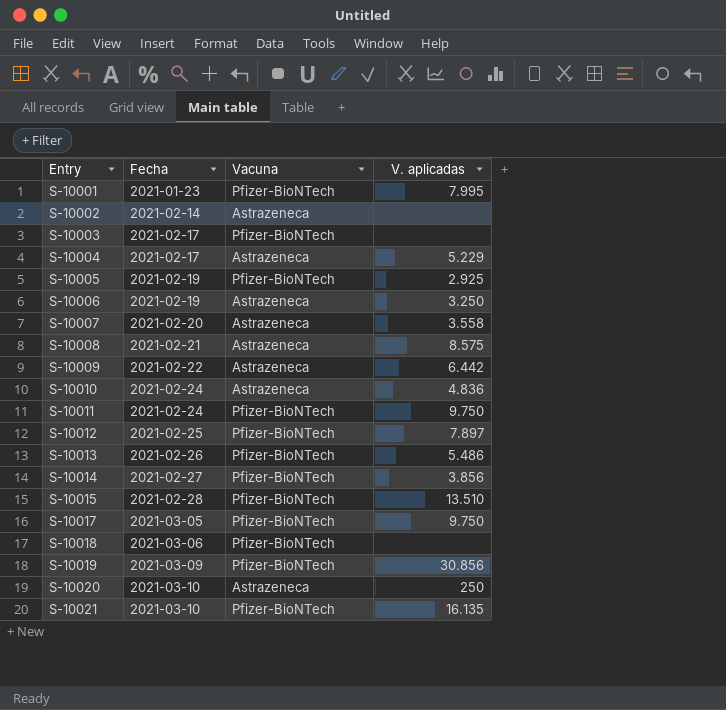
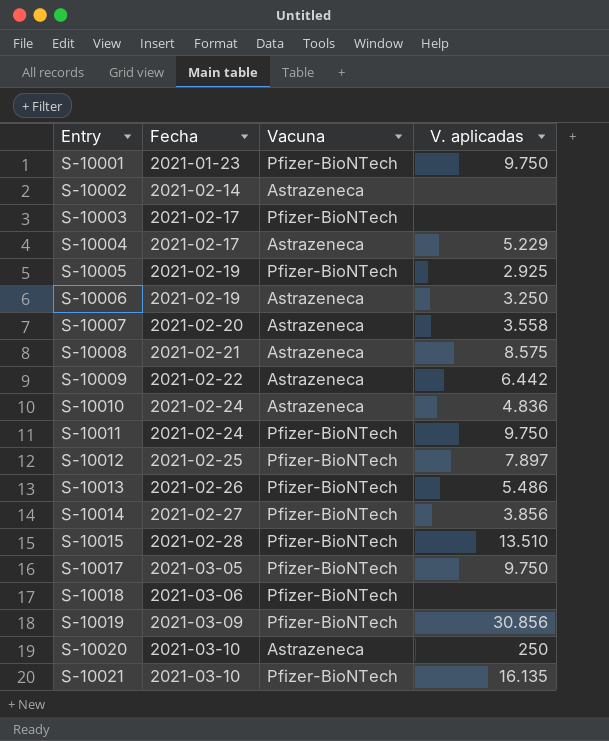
S-10001 | V. aplicadas: 7.995 -> 9.750

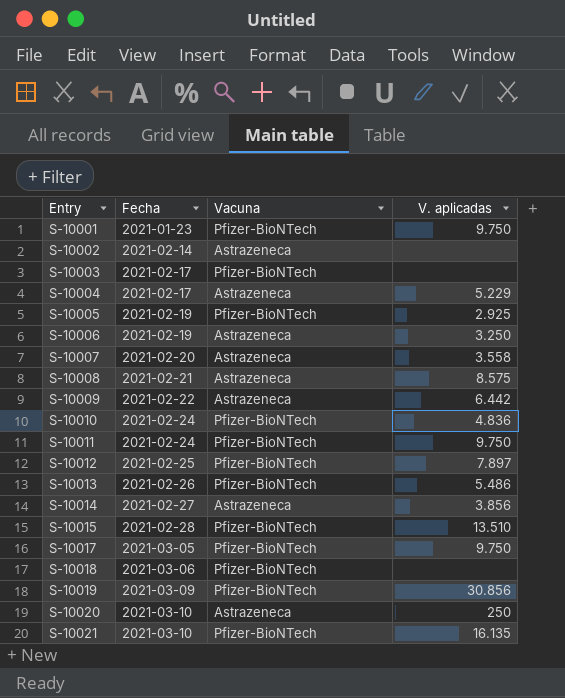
S-10010 | Vacuna: Astrazeneca -> Pfizer-BioNTech
S-10014 | Vacuna: Pfizer-BioNTech -> Astrazeneca

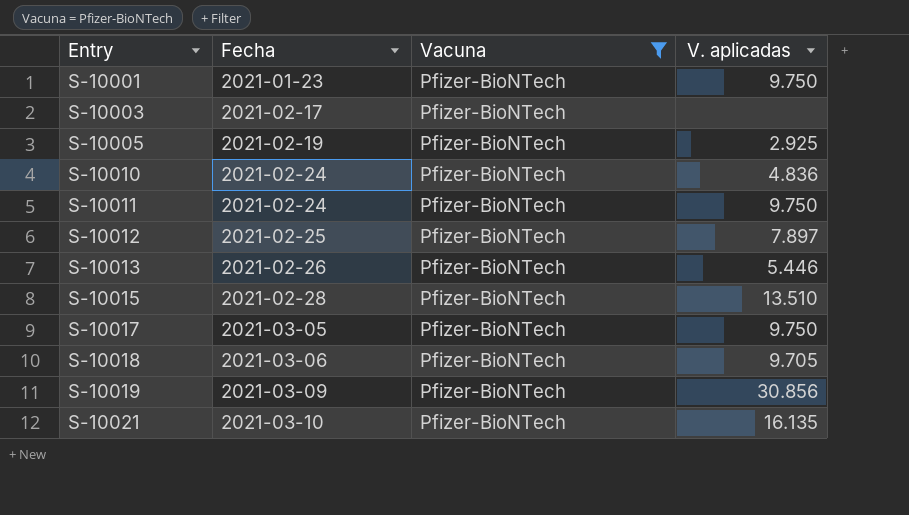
filter: none -> Vacuna = Pfizer-BioNTech
S-10013 | V. aplicadas: 5.486 -> 5.446
S-10018 | V. aplicadas: none -> 9.705

